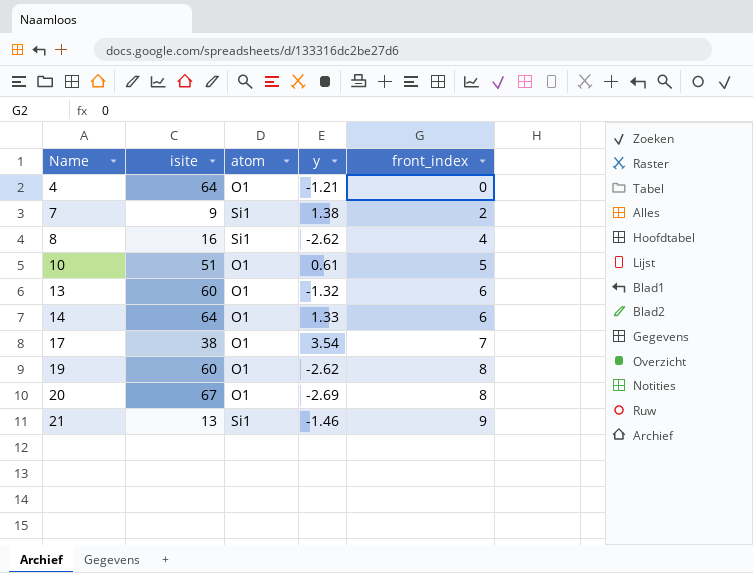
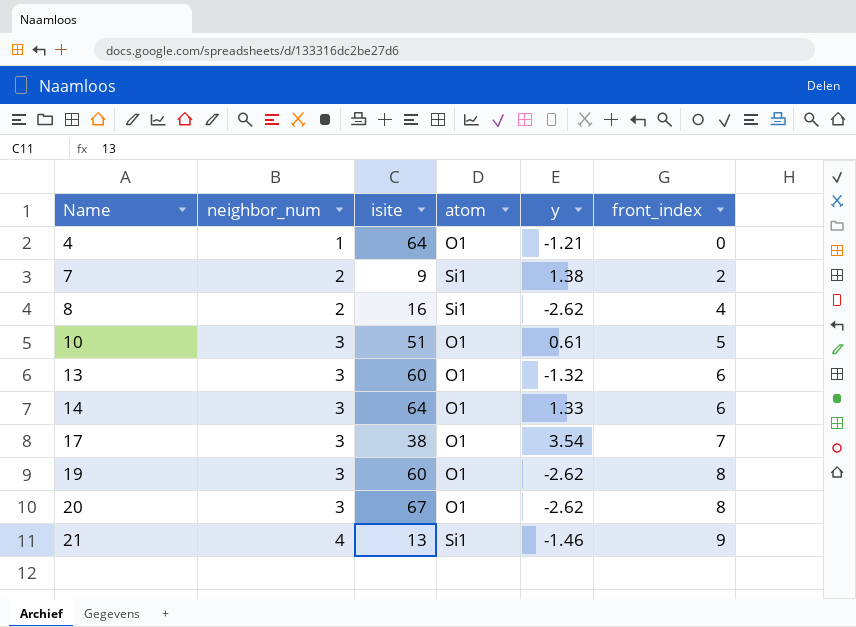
column neighbor_num | position: none -> 2
20 | y: -2.69 -> -2.62

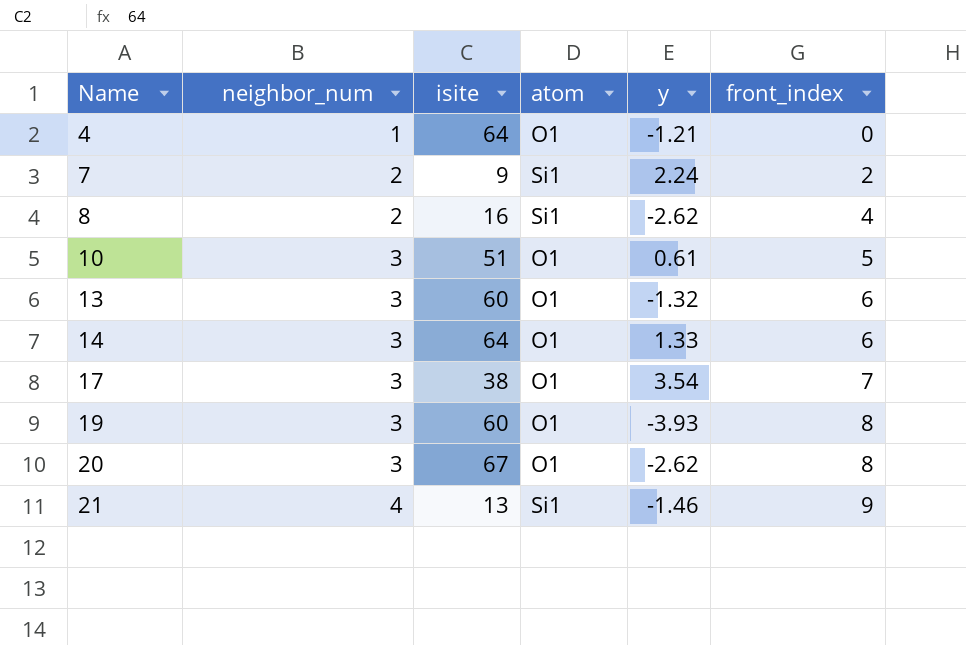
7 | y: 1.38 -> 2.24
19 | y: -2.62 -> -3.93

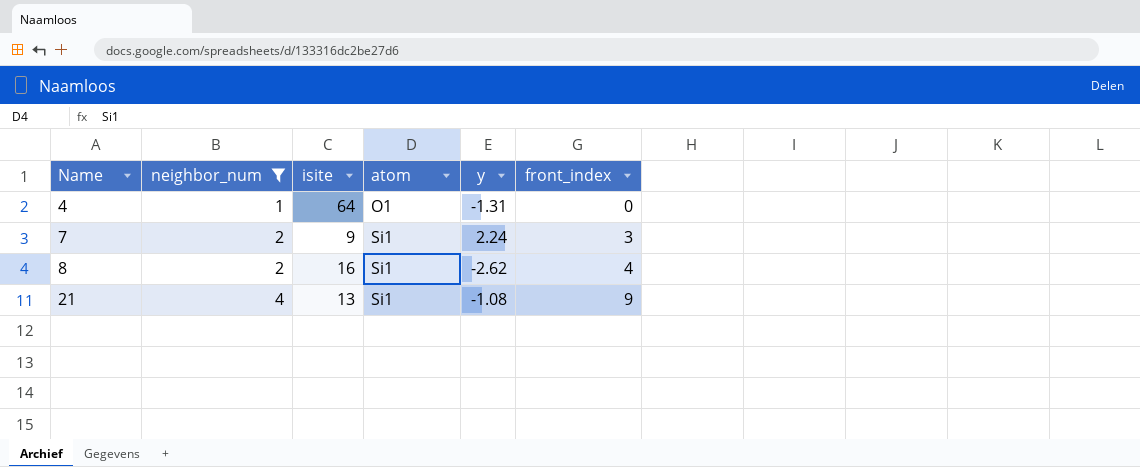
filter: none -> neighbor_num != 3
4 | y: -1.21 -> -1.31
7 | front_index: 2 -> 3
21 | y: -1.46 -> -1.08

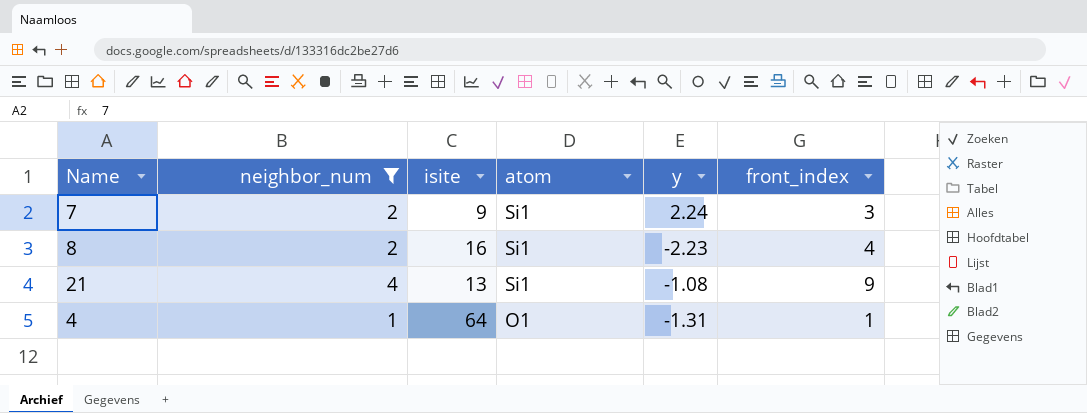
row order: Name ascending -> atom descending
8 | y: -2.62 -> -2.23
4 | front_index: 0 -> 1

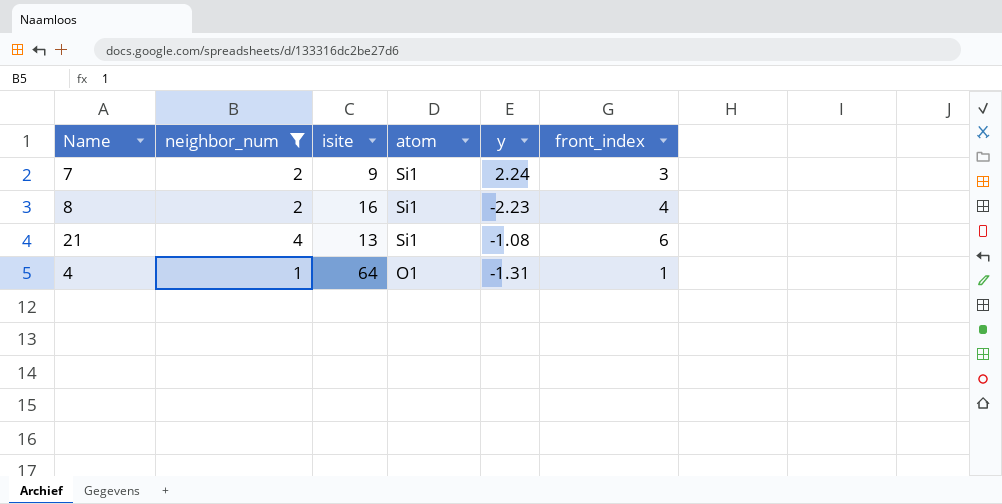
21 | front_index: 9 -> 6

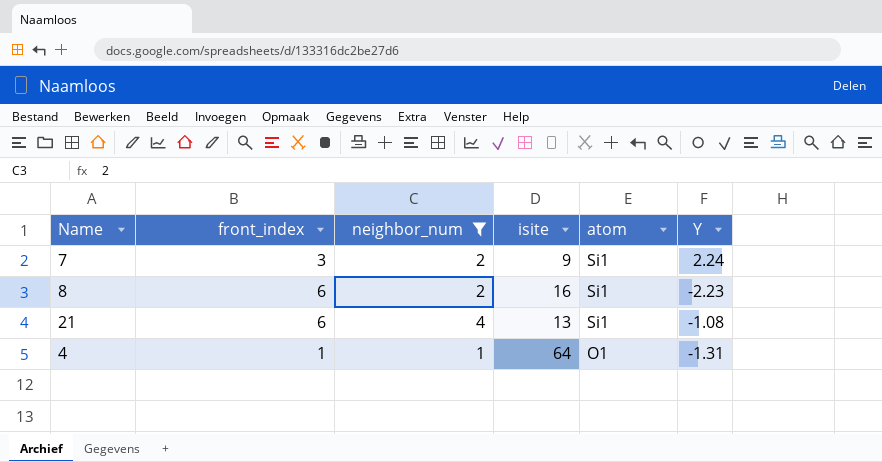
column front_index | position: 6 -> 2
column name: y -> Y
8 | front_index: 4 -> 6

